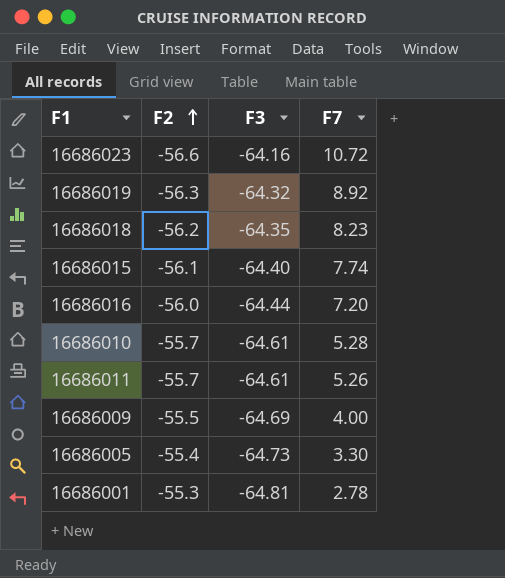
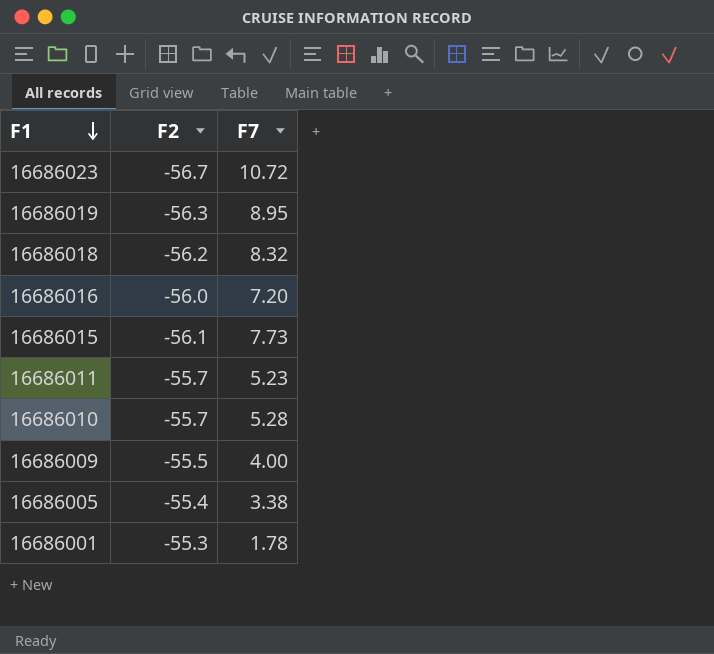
row order: F2 ascending -> F1 descending
column F3 | position: 3 -> none
16686023 | F2: -56.6 -> -56.7
16686019 | F7: 8.92 -> 8.95
16686018 | F7: 8.23 -> 8.32
16686015 | F7: 7.74 -> 7.73
16686011 | F7: 5.26 -> 5.23
16686005 | F7: 3.30 -> 3.38
16686001 | F7: 2.78 -> 1.78

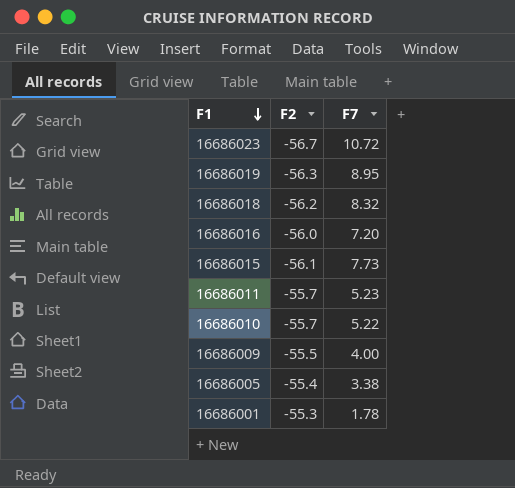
16686010 | F7: 5.28 -> 5.22

